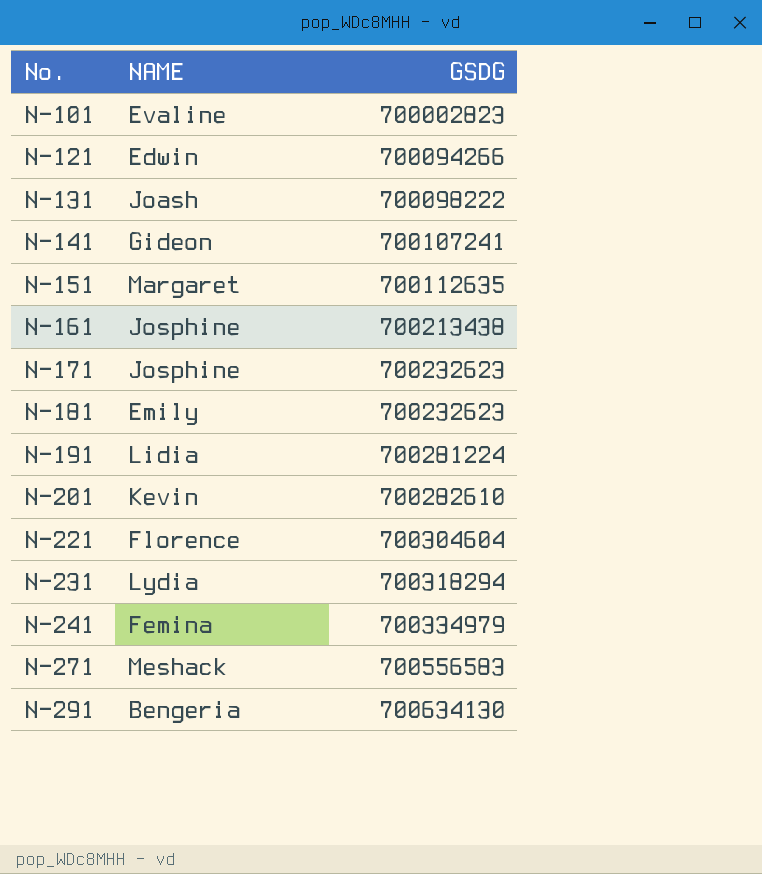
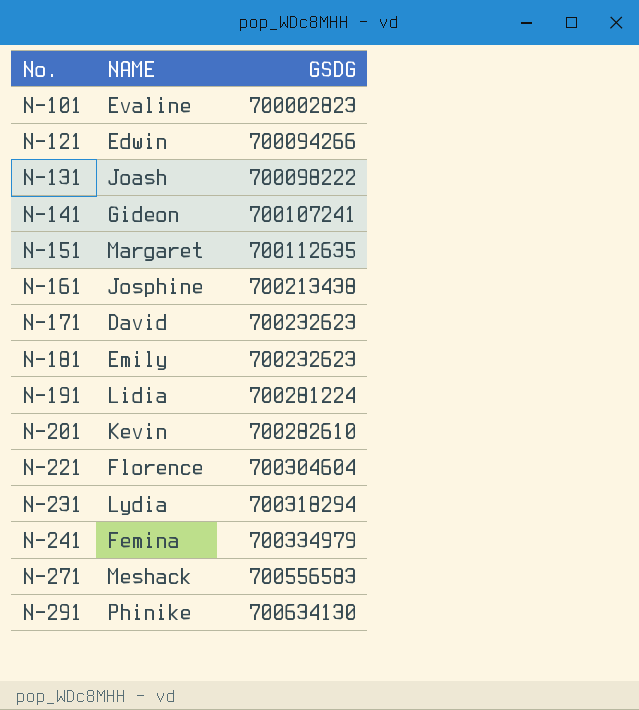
N-171 | NAME: Josphine -> David
N-291 | NAME: Bengeria -> Phinike

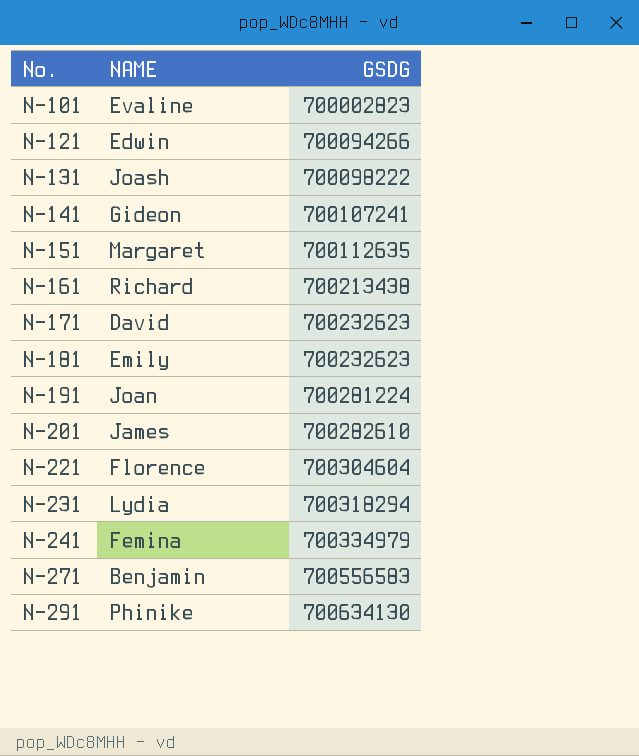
N-161 | NAME: Josphine -> Richard
N-191 | NAME: Lidia -> Joan
N-201 | NAME: Kevin -> James
N-271 | NAME: Meshack -> Benjamin

